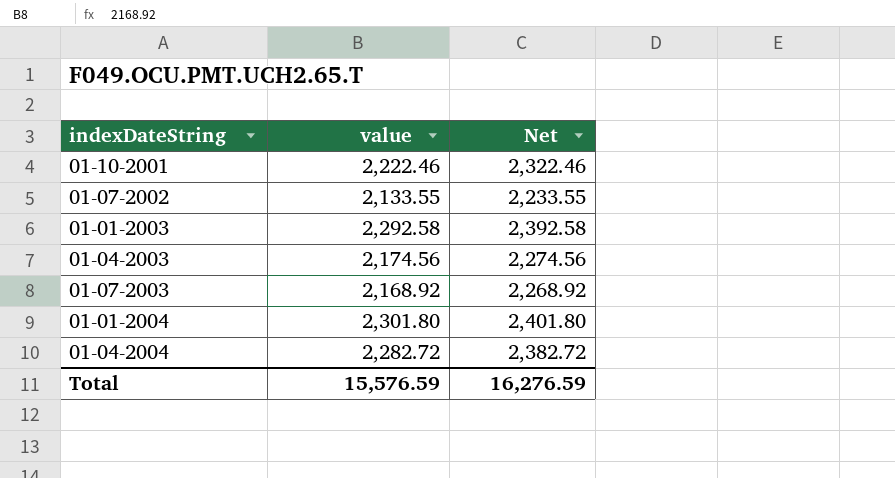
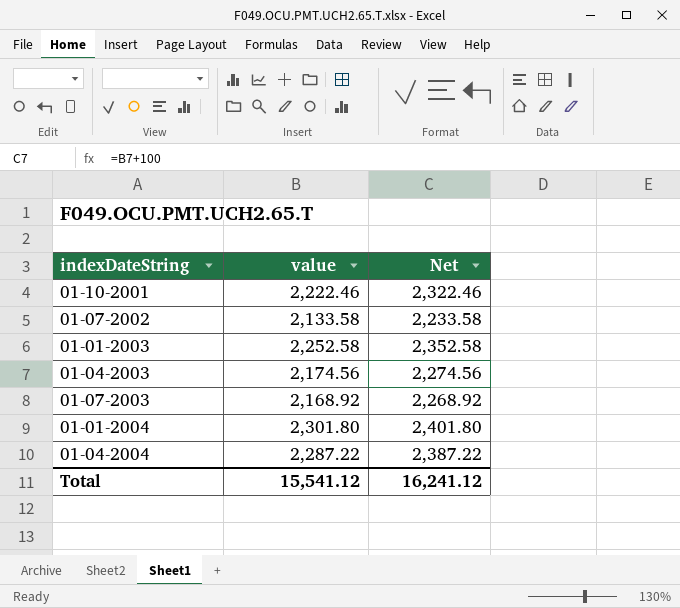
01-07-2002 | value: 2,133.55 -> 2,133.58
01-07-2002 | Net: 2,233.55 -> 2,233.58
01-01-2003 | value: 2,292.58 -> 2,252.58
01-01-2003 | Net: 2,392.58 -> 2,352.58
01-04-2004 | value: 2,282.72 -> 2,287.22
01-04-2004 | Net: 2,382.72 -> 2,387.22
Total | value: 15,576.59 -> 15,541.12
Total | Net: 16,276.59 -> 16,241.12

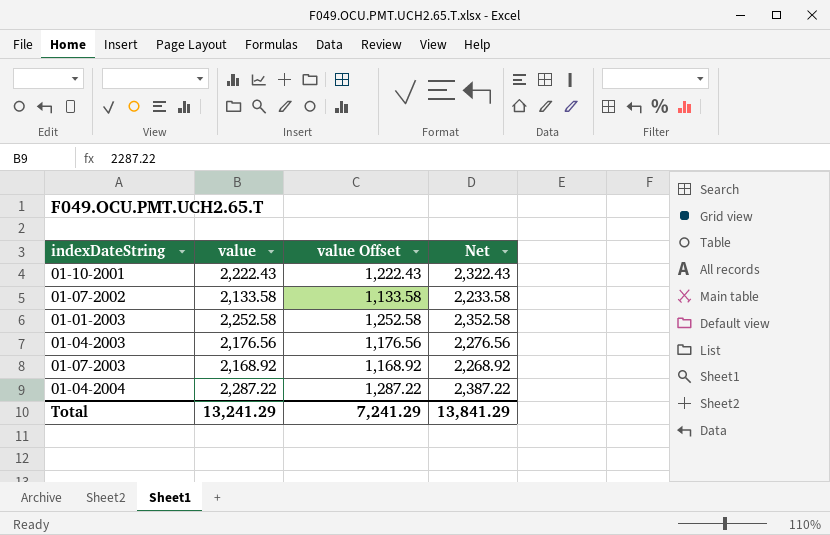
column value Offset | formula: none -> [value] - 1000
row 01-01-2004: 2,301.80 | 2,401.80 -> none
01-10-2001 | value: 2,222.46 -> 2,222.43
01-10-2001 | Net: 2,322.46 -> 2,322.43
01-04-2003 | value: 2,174.56 -> 2,176.56
01-04-2003 | Net: 2,274.56 -> 2,276.56
Total | value: 15,541.12 -> 13,241.29
Total | Net: 16,241.12 -> 13,841.29

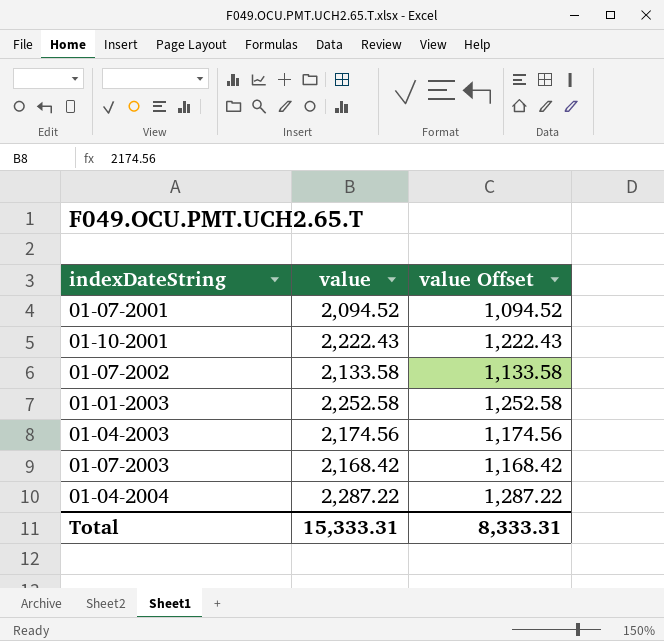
column Net | formula: [value] + 100 -> none
row 01-07-2001: none -> 2,094.52 | 1,094.52
01-04-2003 | value: 2,176.56 -> 2,174.56
01-04-2003 | value Offset: 1,176.56 -> 1,174.56
01-07-2003 | value: 2,168.92 -> 2,168.42
01-07-2003 | value Offset: 1,168.92 -> 1,168.42
Total | value: 13,241.29 -> 15,333.31
Total | value Offset: 7,241.29 -> 8,333.31

